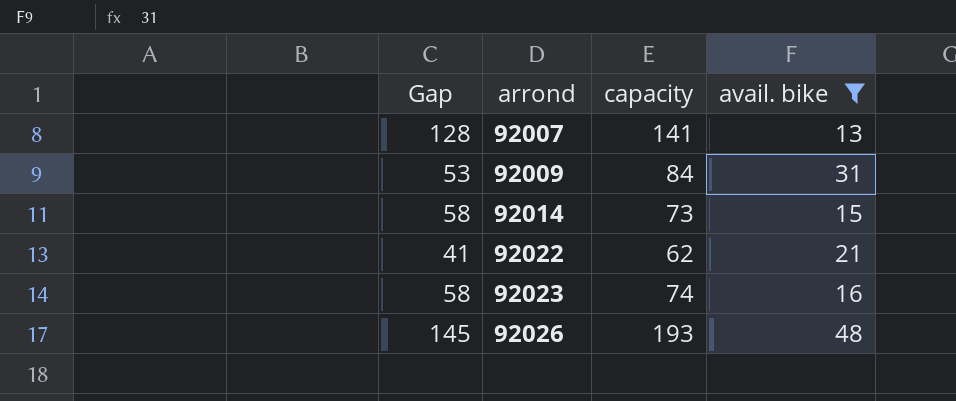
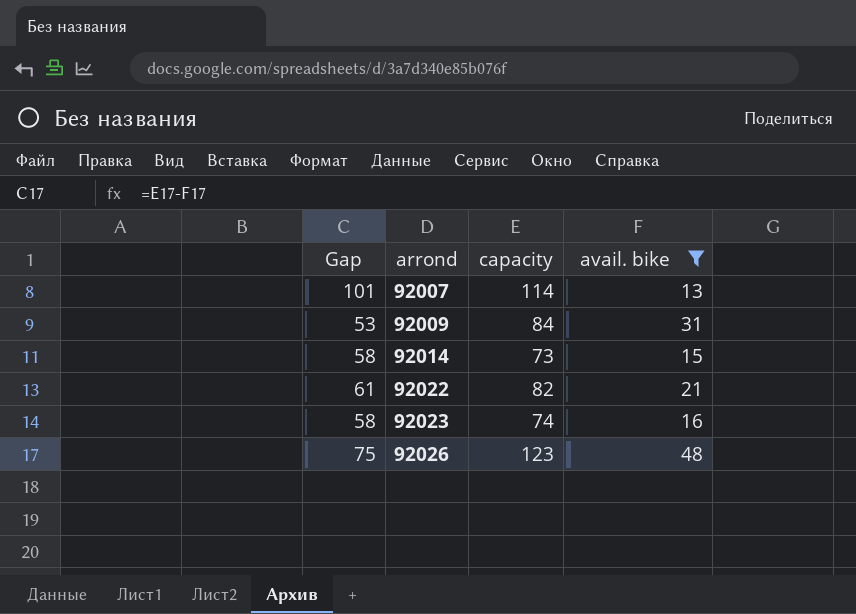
92007 | Gap: 128 -> 101
92007 | capacity: 141 -> 114
92022 | Gap: 41 -> 61
92022 | capacity: 62 -> 82
92026 | Gap: 145 -> 75
92026 | capacity: 193 -> 123

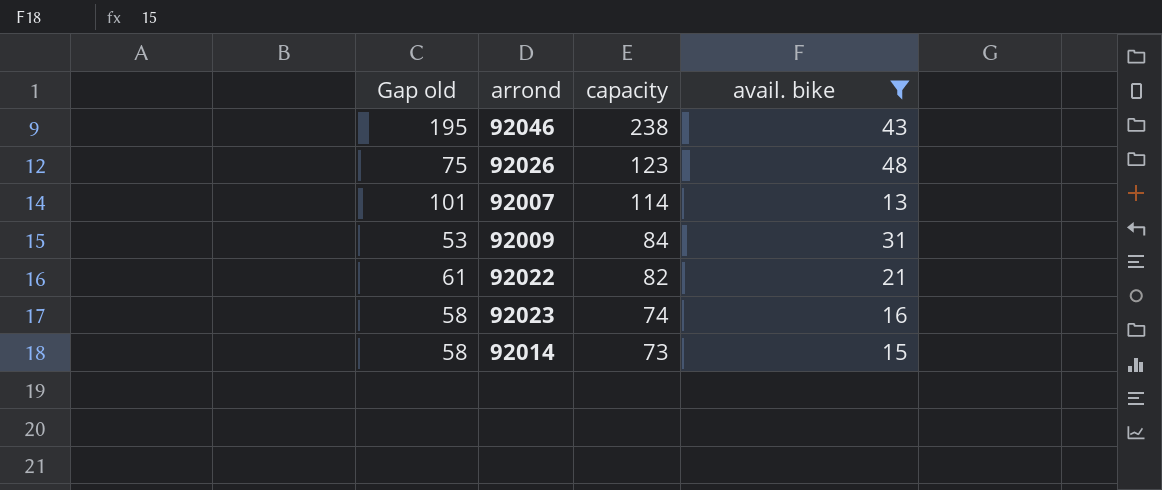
row order: arrond ascending -> capacity descending
column name: Gap -> Gap old
row 92046: none -> 195 | 238 | 43

